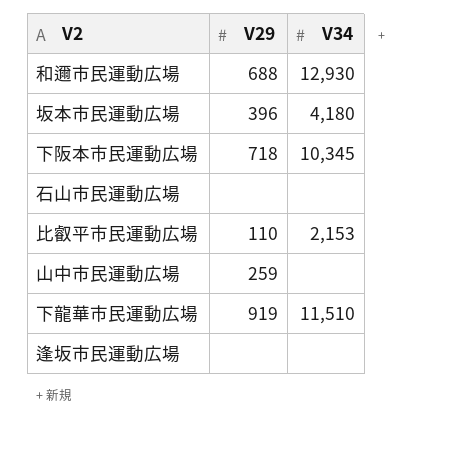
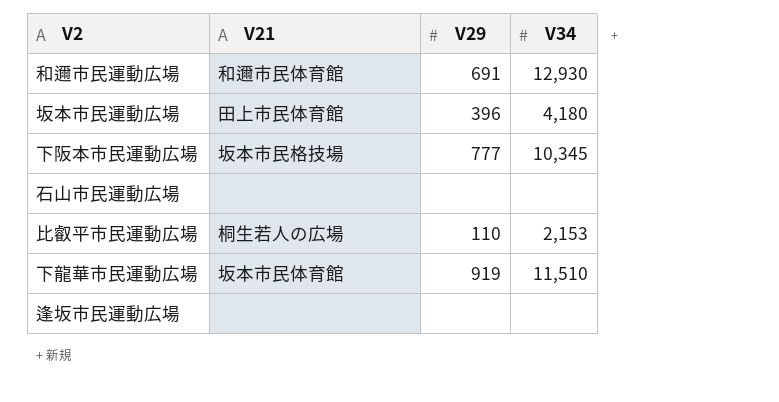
column V21 | position: none -> 2
row 山中市民運動広場: 259 | none -> none
和邇市民運動広場 | V29: 688 -> 691
下阪本市民運動広場 | V29: 718 -> 777

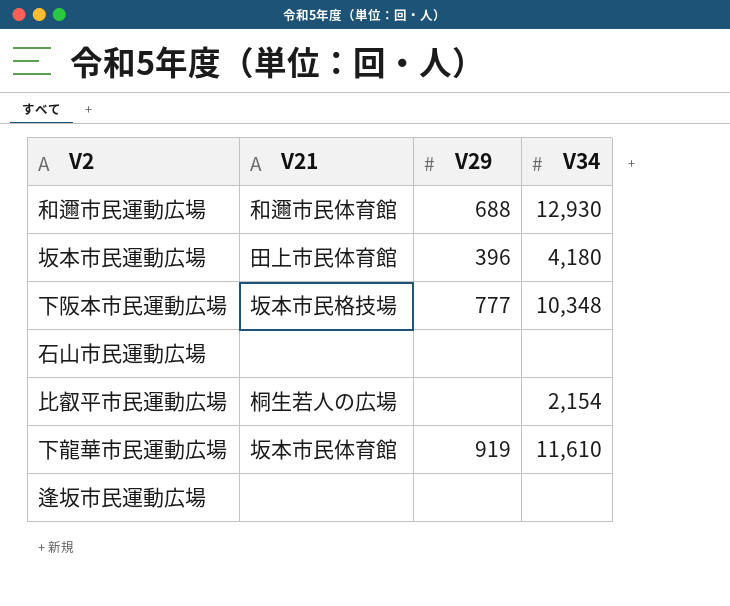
和邇市民運動広場 | V29: 691 -> 688
下阪本市民運動広場 | V34: 10,345 -> 10,348
比叡平市民運動広場 | V29: 110 -> none
比叡平市民運動広場 | V34: 2,153 -> 2,154
下龍華市民運動広場 | V34: 11,510 -> 11,610

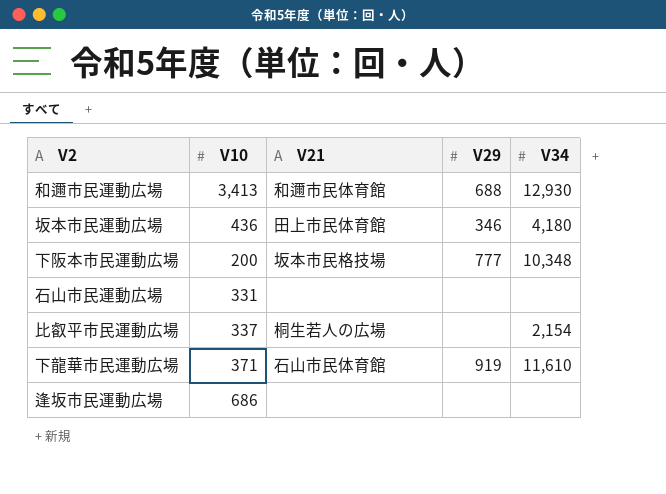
column V10 | position: none -> 2
坂本市民運動広場 | V29: 396 -> 346
下龍華市民運動広場 | V21: 坂本市民体育館 -> 石山市民体育館

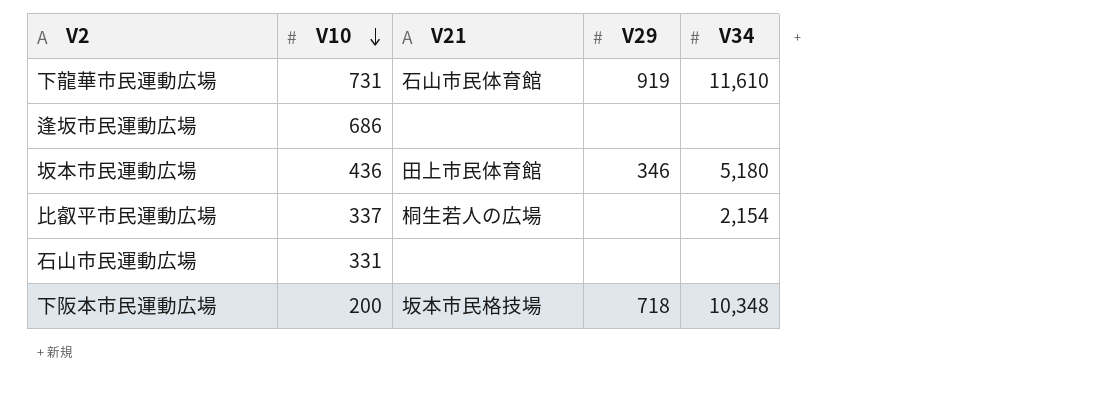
row order: none -> V10 descending
row 和邇市民運動広場: 3,413 | 和邇市民体育館 | 688 | 12,930 -> none
下龍華市民運動広場 | V10: 371 -> 731
坂本市民運動広場 | V34: 4,180 -> 5,180
下阪本市民運動広場 | V29: 777 -> 718

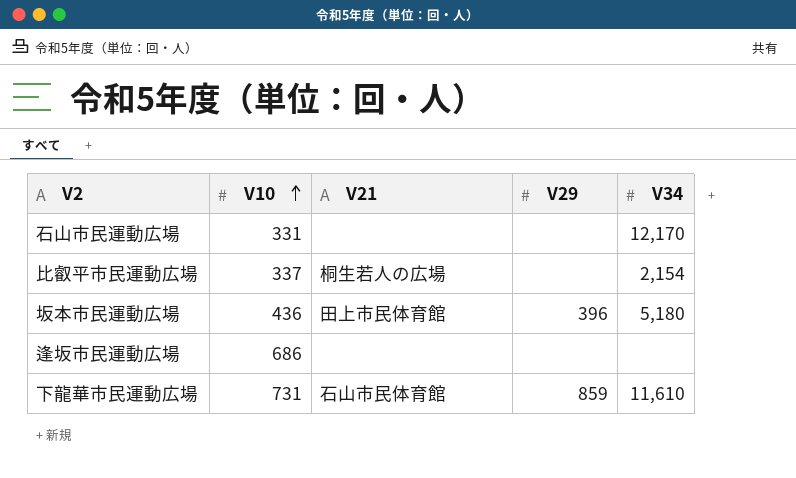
row order: V10 descending -> V10 ascending
row 下阪本市民運動広場: 200 | 坂本市民格技場 | 718 | 10,348 -> none
石山市民運動広場 | V34: none -> 12,170
坂本市民運動広場 | V29: 346 -> 396
下龍華市民運動広場 | V29: 919 -> 859

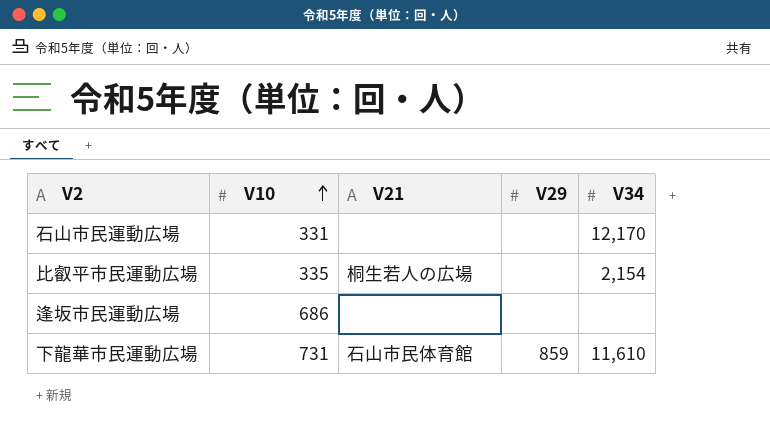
row 坂本市民運動広場: 436 | 田上市民体育館 | 396 | 5,180 -> none
比叡平市民運動広場 | V10: 337 -> 335

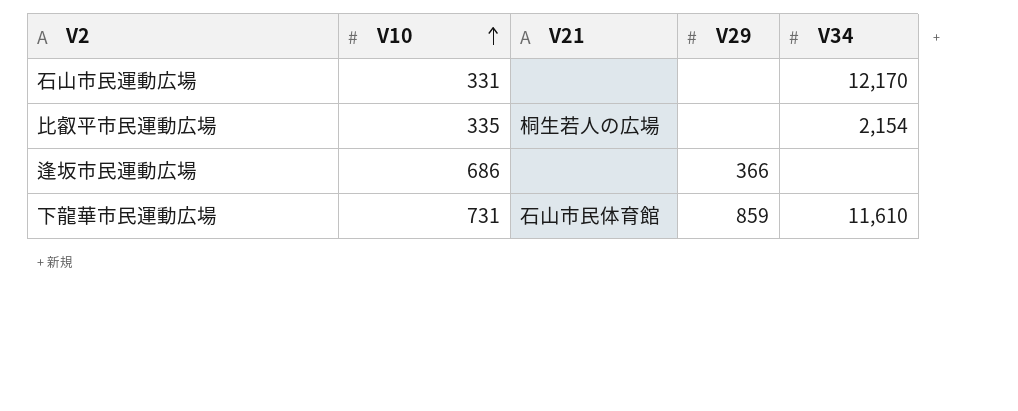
逢坂市民運動広場 | V29: none -> 366

